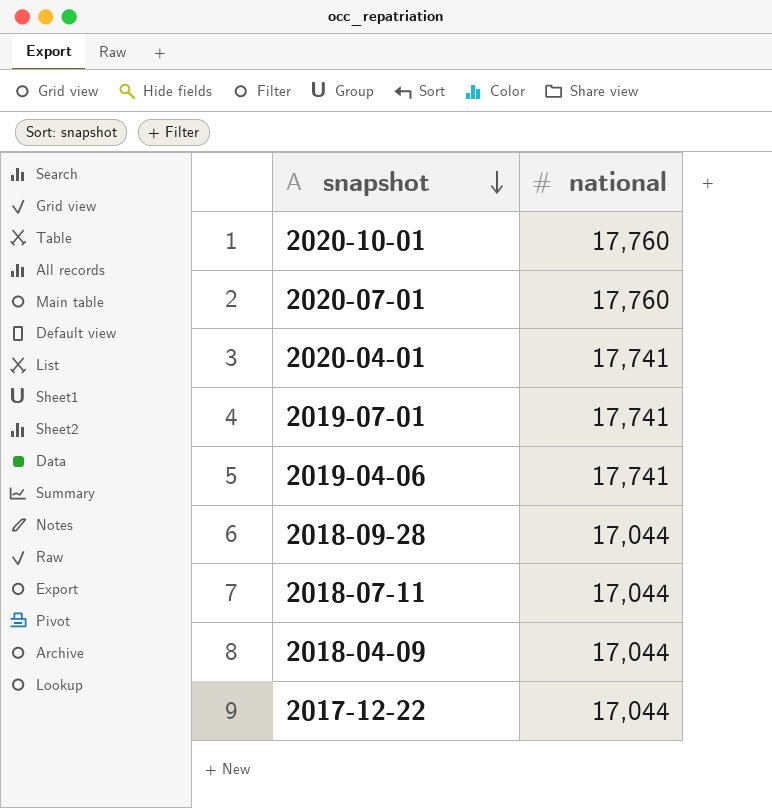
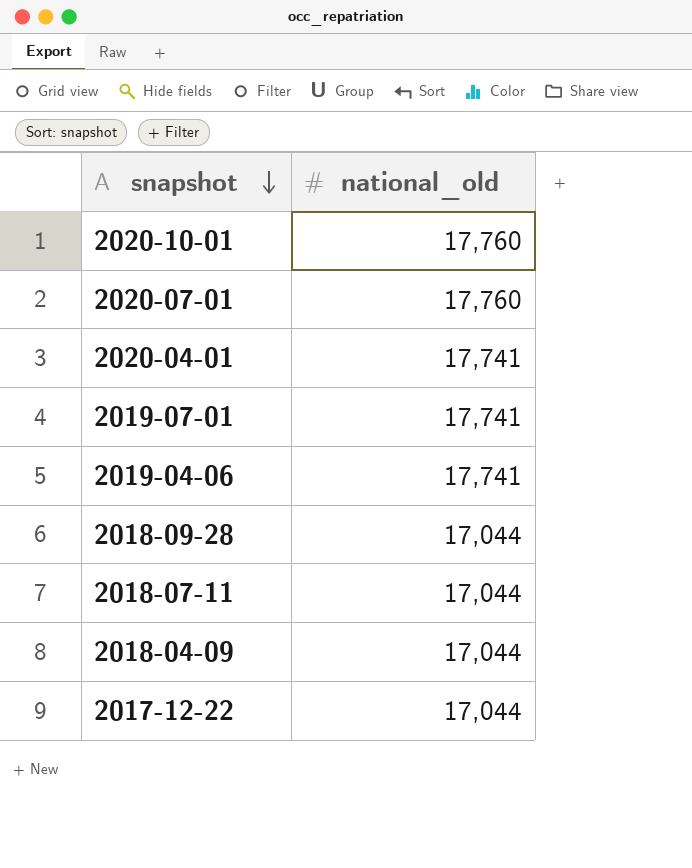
column name: national -> national_old

